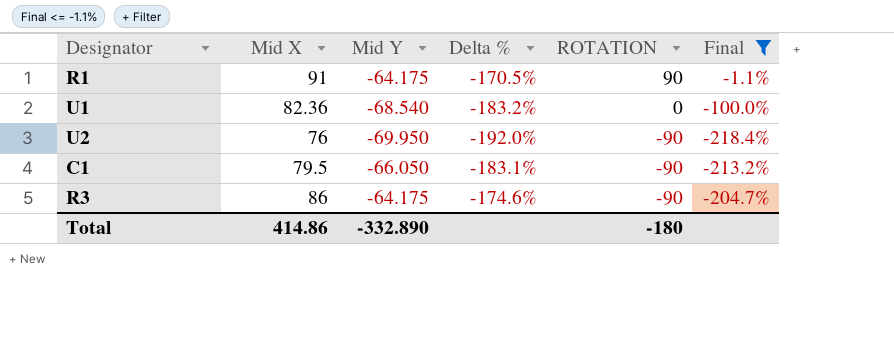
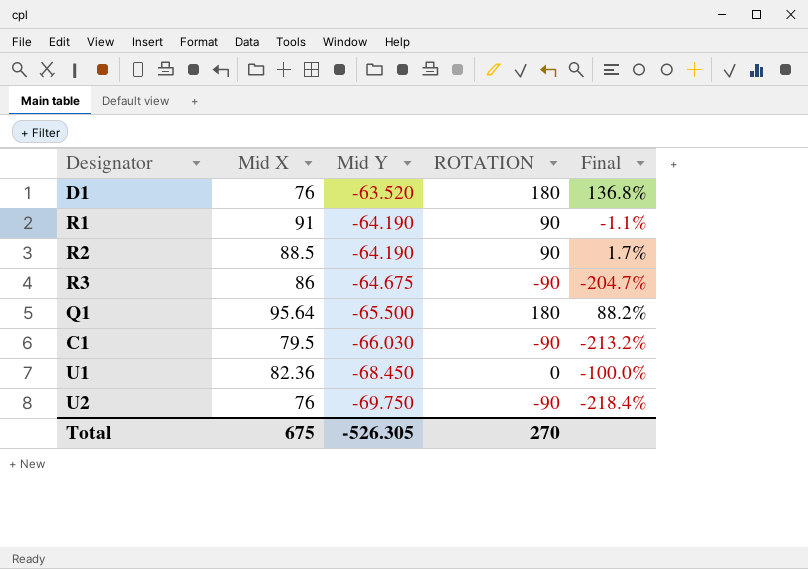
filter: Final <= -1.1% -> none
row order: ROTATION descending -> Mid Y descending
column Delta % | formula: ([Mid Y] - [Mid X]) / [Mid X] -> none
R1 | Mid Y: -64.175 -> -64.190
R3 | Mid Y: -64.175 -> -64.675
C1 | Mid Y: -66.050 -> -66.030
U1 | Mid Y: -68.540 -> -68.450
U2 | Mid Y: -69.950 -> -69.750
Total | Mid X: 414.86 -> 675
Total | Mid Y: -332.890 -> -526.305
Total | ROTATION: -180 -> 270

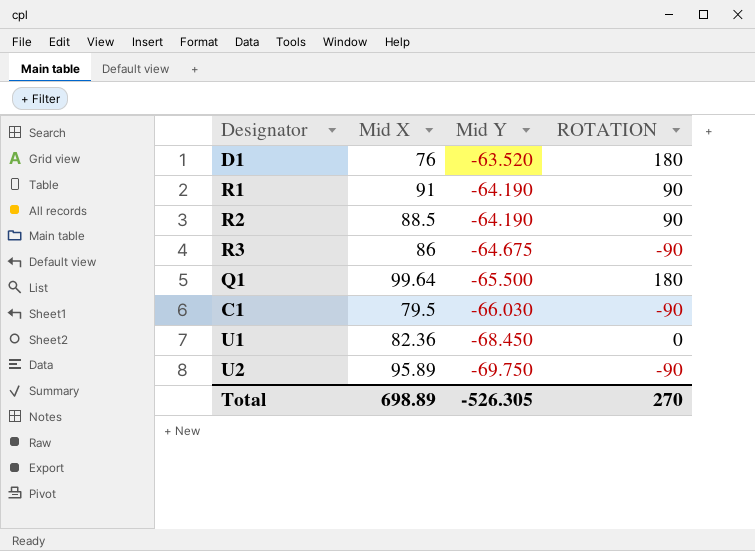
column Final | formula: ([ROTATION] - [Mid X]) / [Mid X] -> none
Q1 | Mid X: 95.64 -> 99.64
U2 | Mid X: 76 -> 95.89
Total | Mid X: 675 -> 698.89

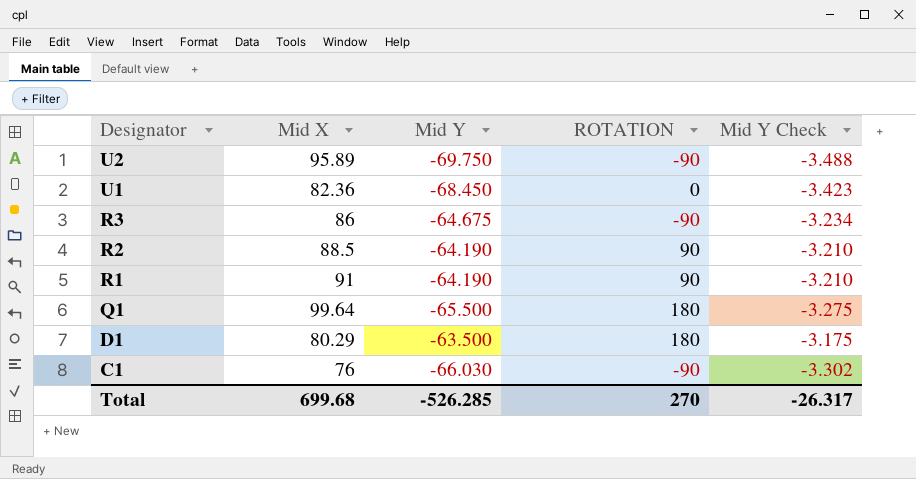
row order: Mid Y descending -> Designator descending
column Mid Y Check | formula: none -> [Mid Y] * 0.05
D1 | Mid X: 76 -> 80.29
D1 | Mid Y: -63.520 -> -63.500
C1 | Mid X: 79.5 -> 76
Total | Mid X: 698.89 -> 699.68
Total | Mid Y: -526.305 -> -526.285

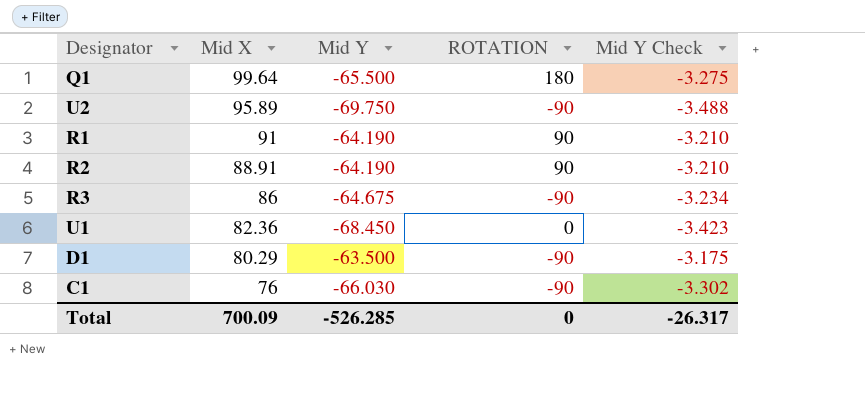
row order: Designator descending -> Mid X descending
R2 | Mid X: 88.5 -> 88.91
D1 | ROTATION: 180 -> -90
Total | Mid X: 699.68 -> 700.09
Total | ROTATION: 270 -> 0

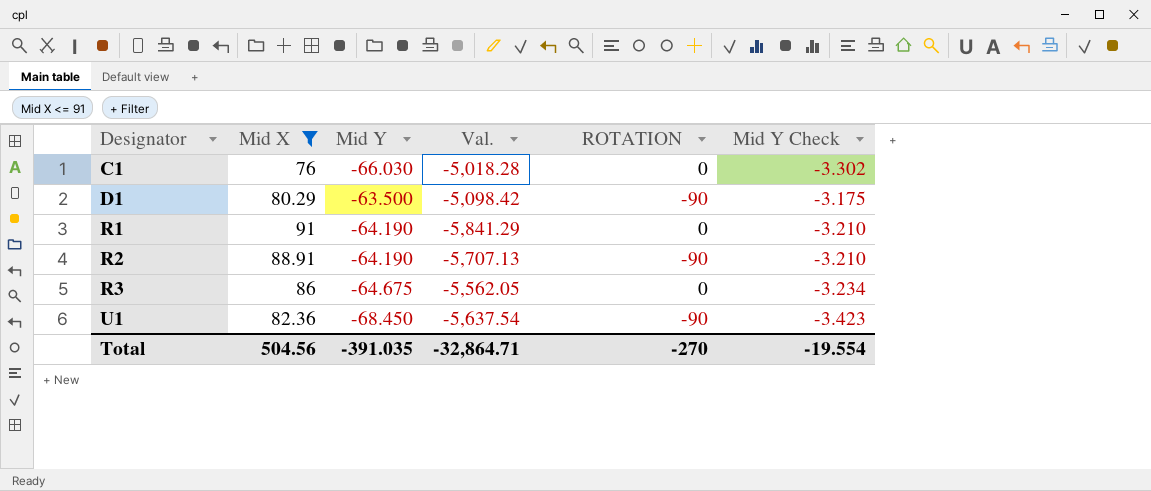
filter: none -> Mid X <= 91
row order: Mid X descending -> Designator ascending
column Val. | formula: none -> [Mid X] * [Mid Y]
C1 | ROTATION: -90 -> 0
R1 | ROTATION: 90 -> 0
R2 | ROTATION: 90 -> -90
R3 | ROTATION: -90 -> 0
U1 | ROTATION: 0 -> -90
Total | Mid X: 700.09 -> 504.56
Total | Mid Y: -526.285 -> -391.035
Total | ROTATION: 0 -> -270
Total | Mid Y Check: -26.317 -> -19.554

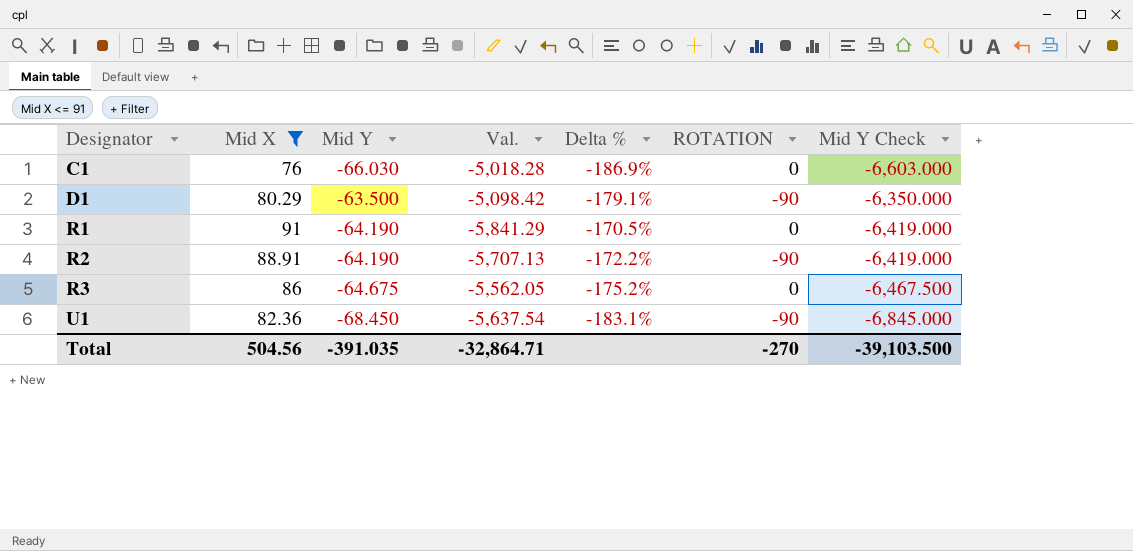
column Delta % | formula: none -> ([Mid Y] - [Mid X]) / [Mid X]
column Mid Y Check | formula: [Mid Y] * 0.05 -> [Mid Y] * 100
Total | Mid Y Check: -19.554 -> -39,103.500

